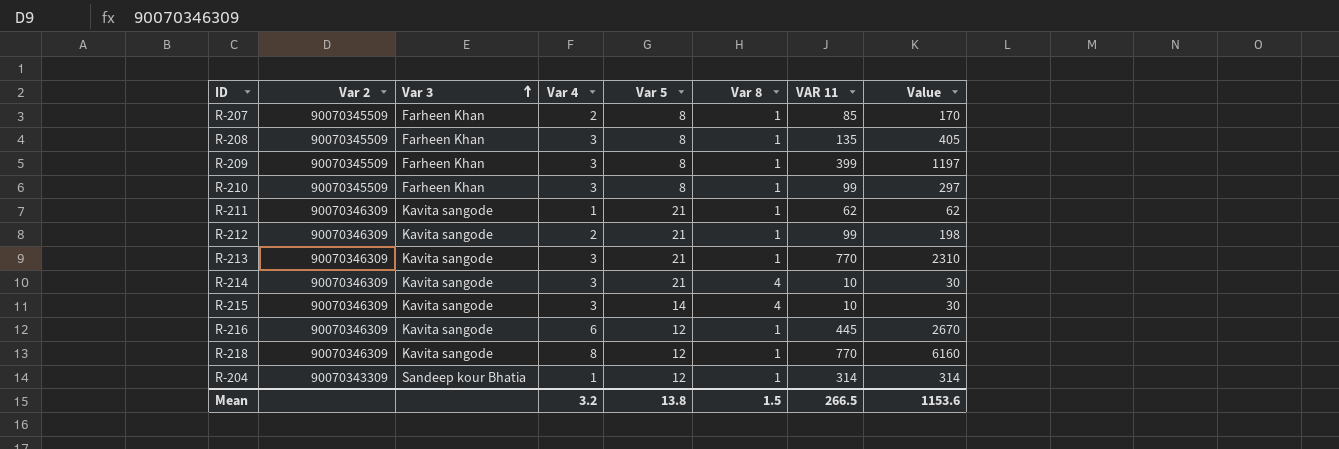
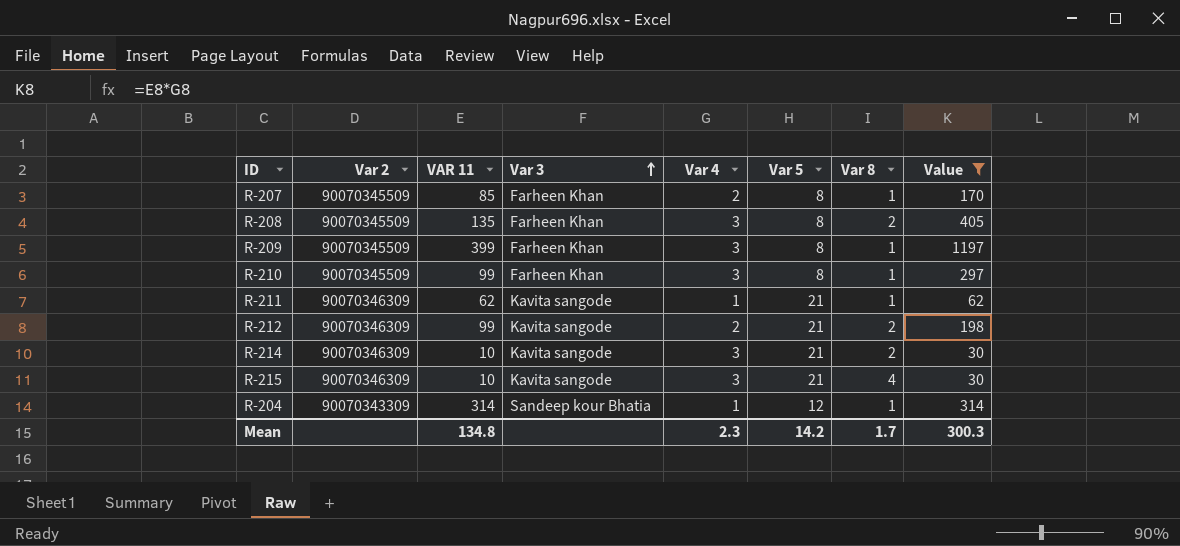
filter: none -> Value <= 1197
column VAR 11 | position: 7 -> 3
R-208 | Var 8: 1 -> 2
R-212 | Var 8: 1 -> 2
R-214 | Var 8: 4 -> 2
R-215 | Var 5: 14 -> 21
Mean | VAR 11: 266.5 -> 134.8
Mean | Var 4: 3.2 -> 2.3
Mean | Var 5: 13.8 -> 14.2
Mean | Var 8: 1.5 -> 1.7
Mean | Value: 1153.6 -> 300.3

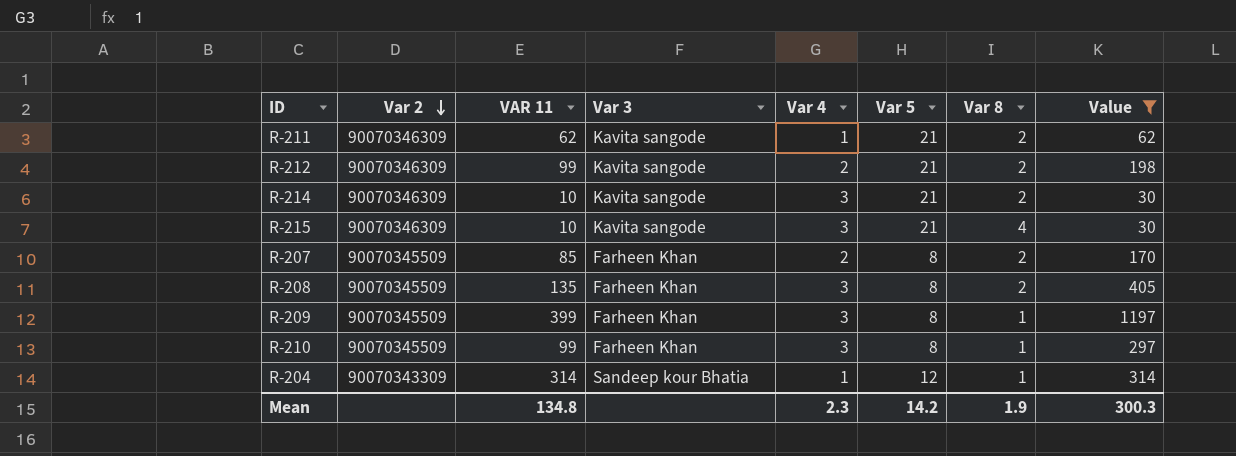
row order: Var 3 ascending -> Var 2 descending
R-211 | Var 8: 1 -> 2
R-207 | Var 8: 1 -> 2
Mean | Var 8: 1.7 -> 1.9

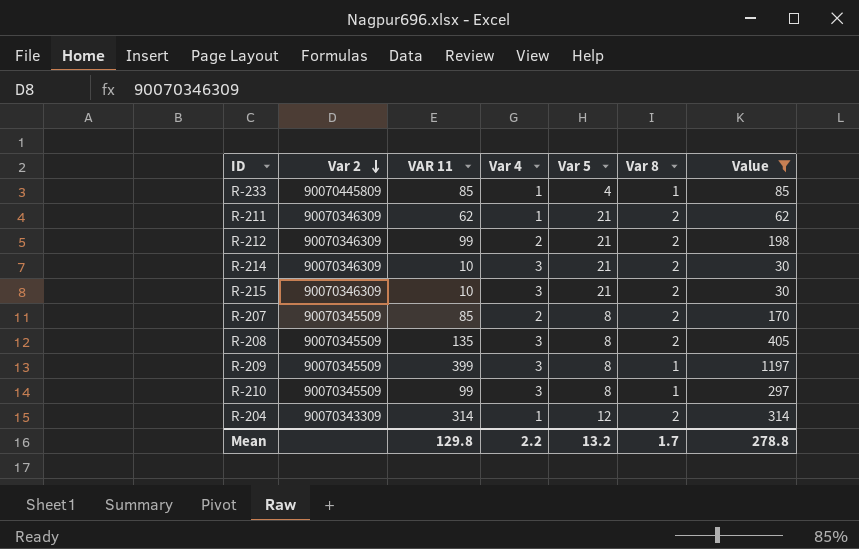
column Var 3 | position: 4 -> none
row R-233: none -> 90070445809 | 85 | 1 | 4 | 1 | 85
R-215 | Var 8: 4 -> 2
R-204 | Var 8: 1 -> 2
Mean | VAR 11: 134.8 -> 129.8
Mean | Var 4: 2.3 -> 2.2
Mean | Var 5: 14.2 -> 13.2
Mean | Var 8: 1.9 -> 1.7
Mean | Value: 300.3 -> 278.8

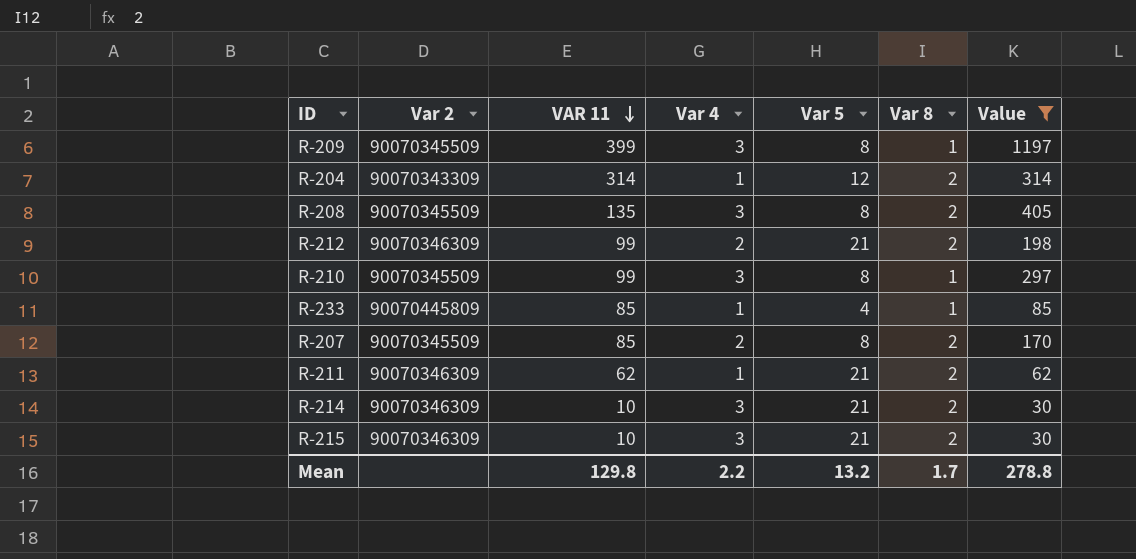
row order: Var 2 descending -> VAR 11 descending

